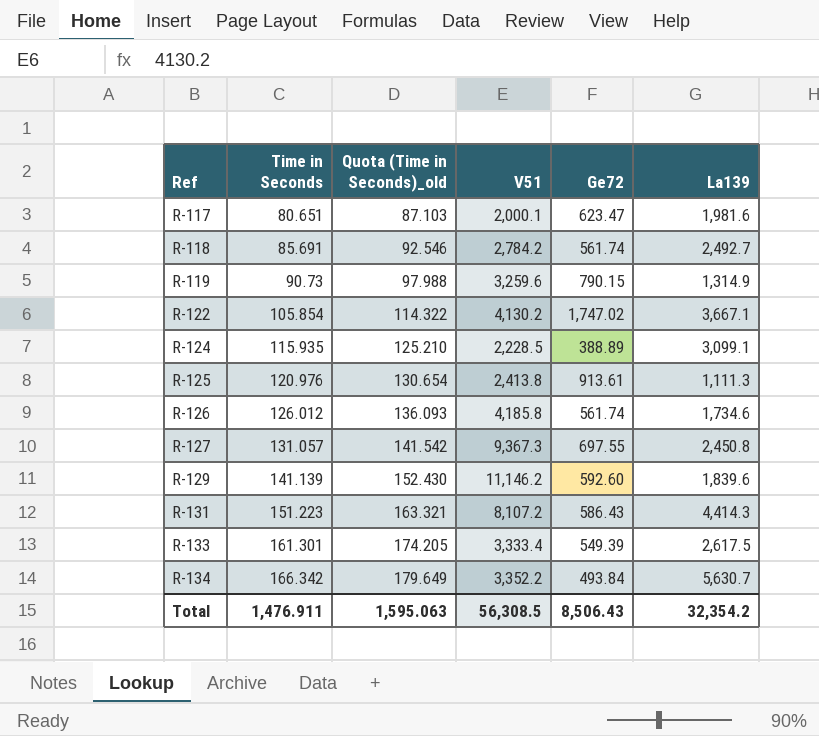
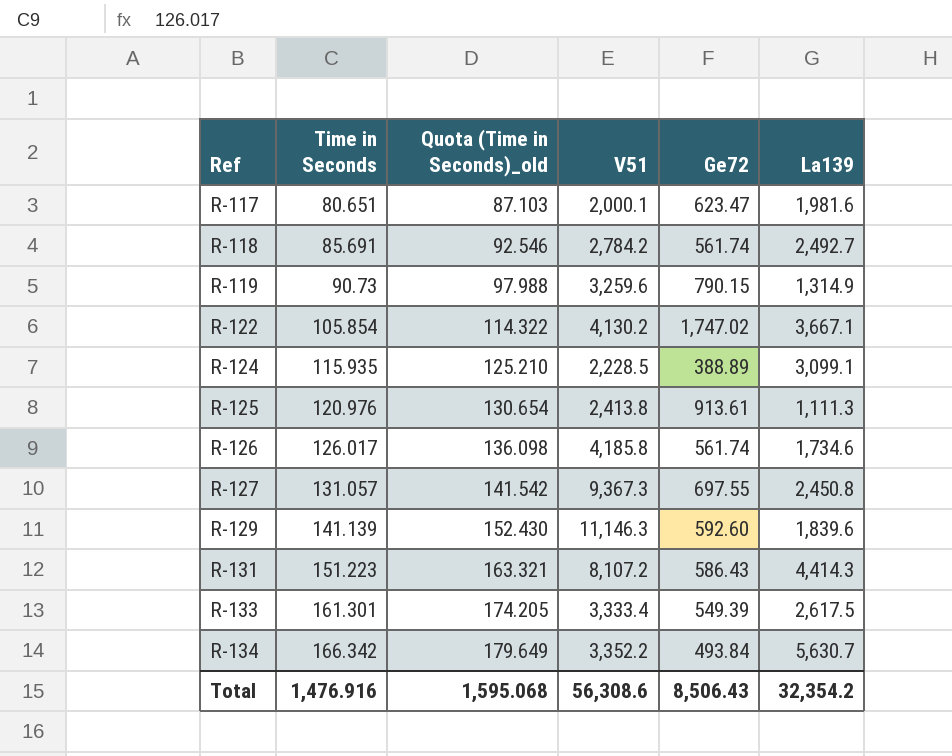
R-126 | Time in Seconds: 126.012 -> 126.017
R-126 | Quota (Time in Seconds)_old: 136.093 -> 136.098
R-129 | V51: 11,146.2 -> 11,146.3
Total | Time in Seconds: 1,476.911 -> 1,476.916
Total | Quota (Time in Seconds)_old: 1,595.063 -> 1,595.068
Total | V51: 56,308.5 -> 56,308.6

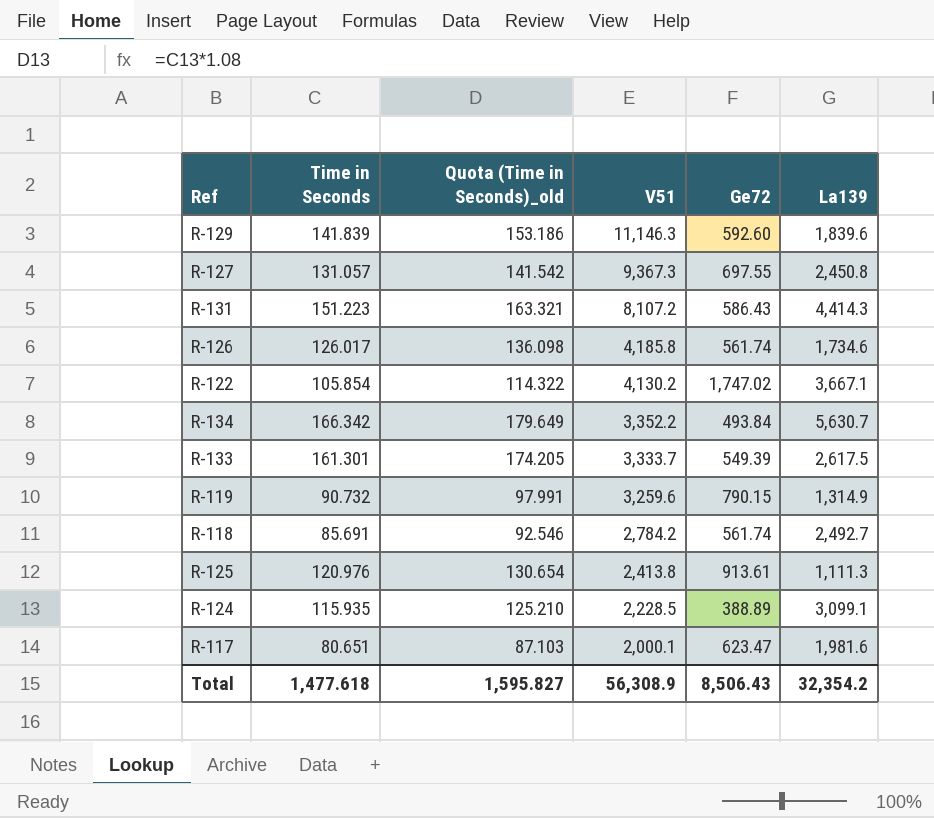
row order: Ref ascending -> V51 descending
R-129 | Time in Seconds: 141.139 -> 141.839
R-129 | Quota (Time in Seconds)_old: 152.430 -> 153.186
R-133 | V51: 3,333.4 -> 3,333.7
R-119 | Time in Seconds: 90.73 -> 90.732
R-119 | Quota (Time in Seconds)_old: 97.988 -> 97.991
Total | Time in Seconds: 1,476.916 -> 1,477.618
Total | Quota (Time in Seconds)_old: 1,595.068 -> 1,595.827
Total | V51: 56,308.6 -> 56,308.9

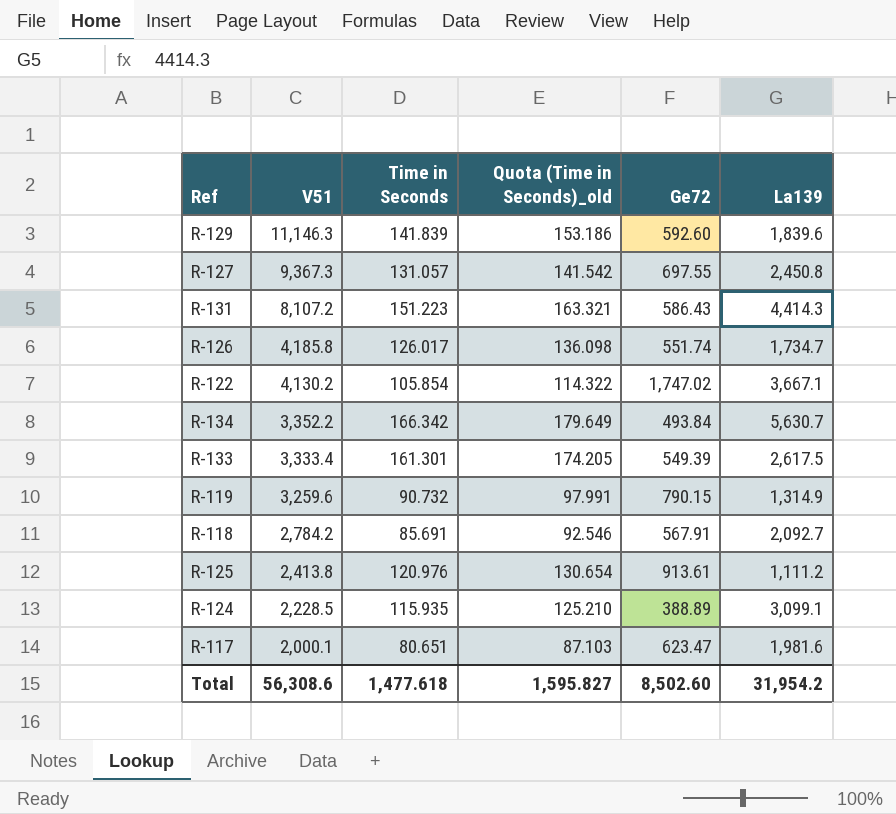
column V51 | position: 4 -> 2
R-126 | Ge72: 561.74 -> 551.74
R-126 | La139: 1,734.6 -> 1,734.7
R-133 | V51: 3,333.7 -> 3,333.4
R-118 | Ge72: 561.74 -> 567.91
R-118 | La139: 2,492.7 -> 2,092.7
R-125 | La139: 1,111.3 -> 1,111.2
Total | V51: 56,308.9 -> 56,308.6
Total | Ge72: 8,506.43 -> 8,502.60
Total | La139: 32,354.2 -> 31,954.2

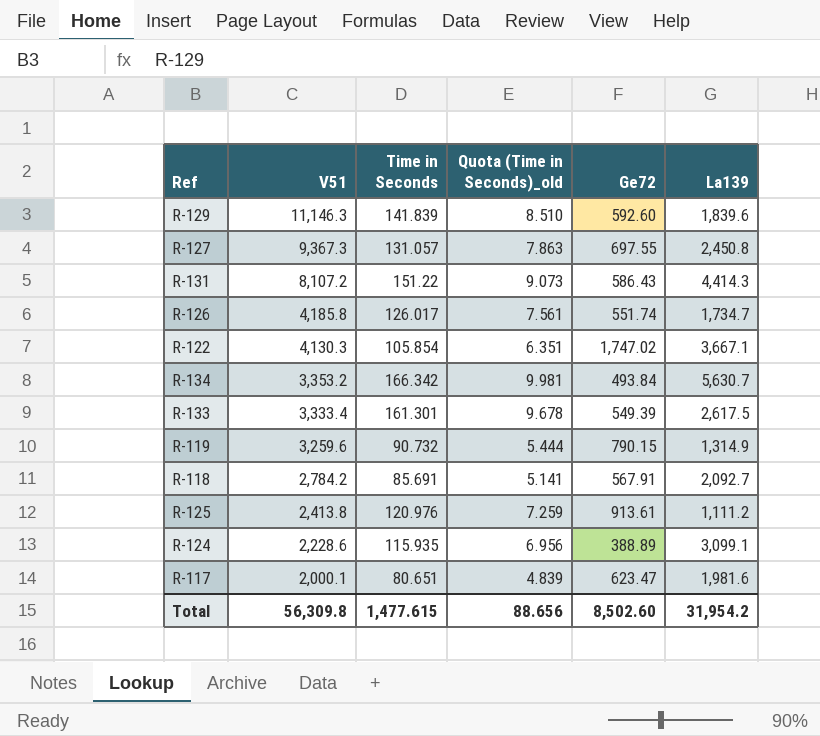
column Quota (Time in Seconds)_old | formula: [Time in Seconds] * 1.08 -> [Time in Seconds] * 0.06
R-131 | Time in Seconds: 151.223 -> 151.22
R-122 | V51: 4,130.2 -> 4,130.3
R-134 | V51: 3,352.2 -> 3,353.2
R-124 | V51: 2,228.5 -> 2,228.6
Total | V51: 56,308.6 -> 56,309.8
Total | Time in Seconds: 1,477.618 -> 1,477.615
Total | Quota (Time in Seconds)_old: 1,595.827 -> 88.656

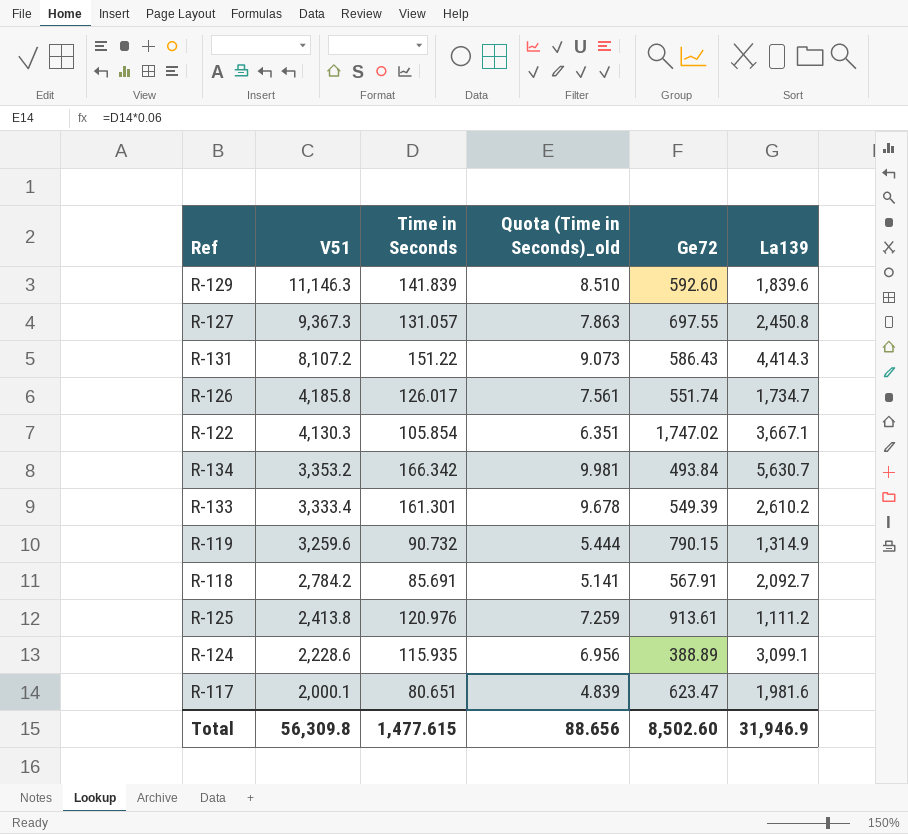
R-133 | La139: 2,617.5 -> 2,610.2
Total | La139: 31,954.2 -> 31,946.9

